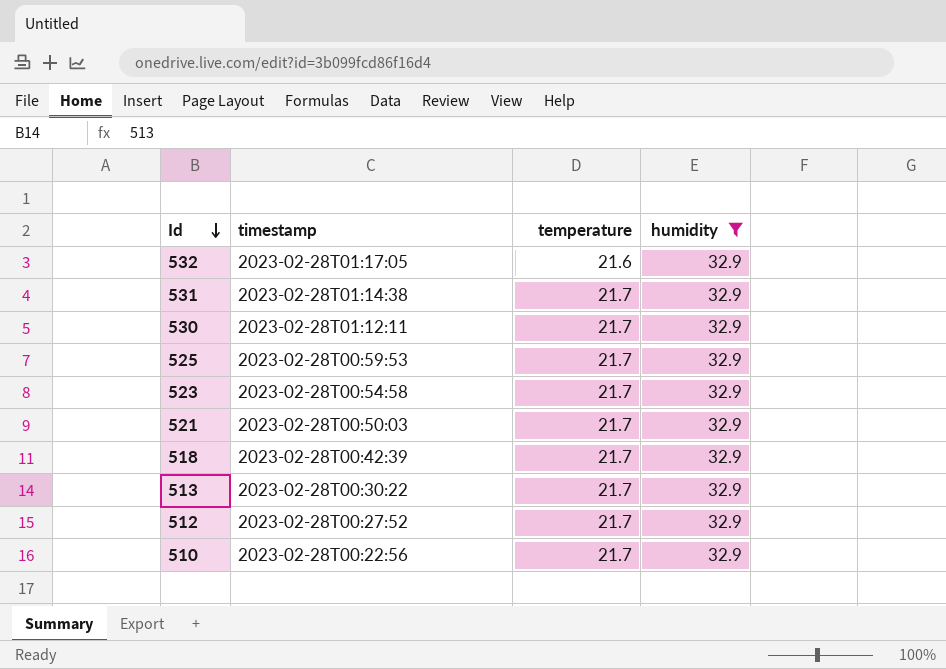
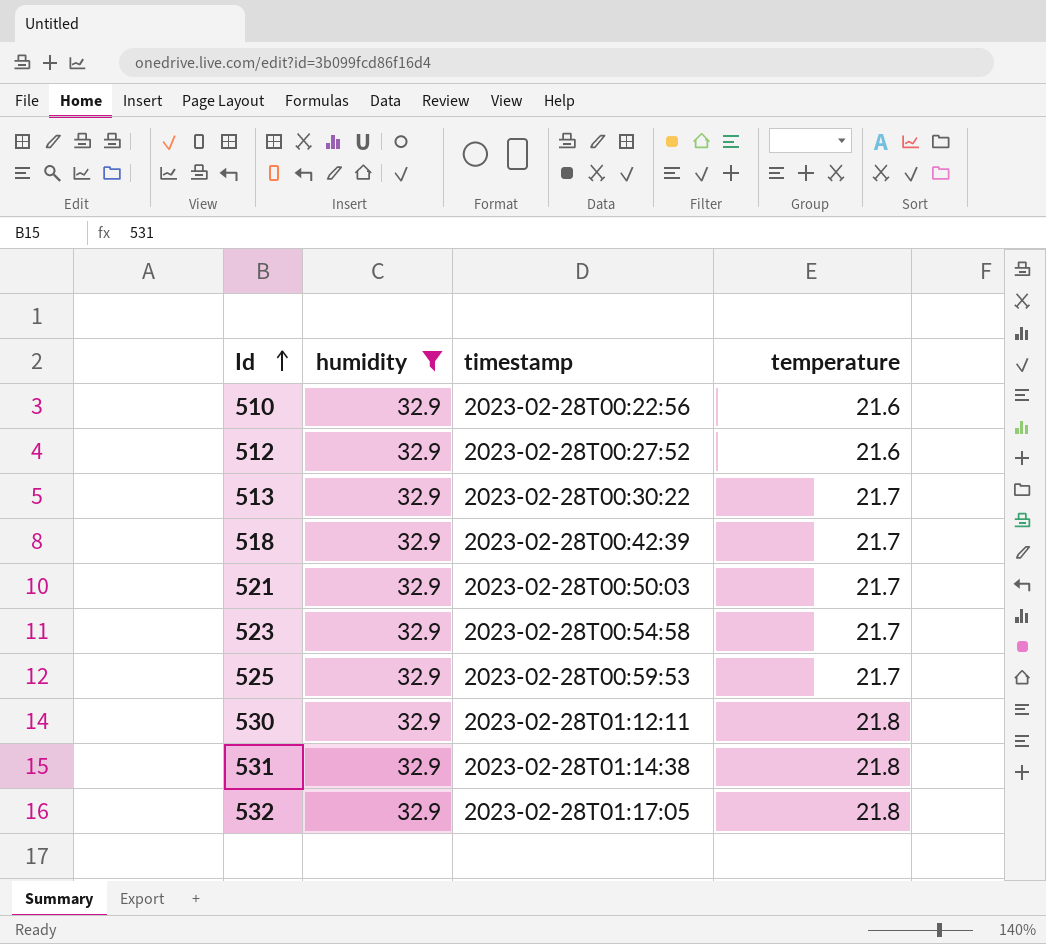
row order: Id descending -> Id ascending
column humidity | position: 4 -> 2
510 | temperature: 21.7 -> 21.6
512 | temperature: 21.7 -> 21.6
530 | temperature: 21.7 -> 21.8
531 | temperature: 21.7 -> 21.8
532 | temperature: 21.6 -> 21.8

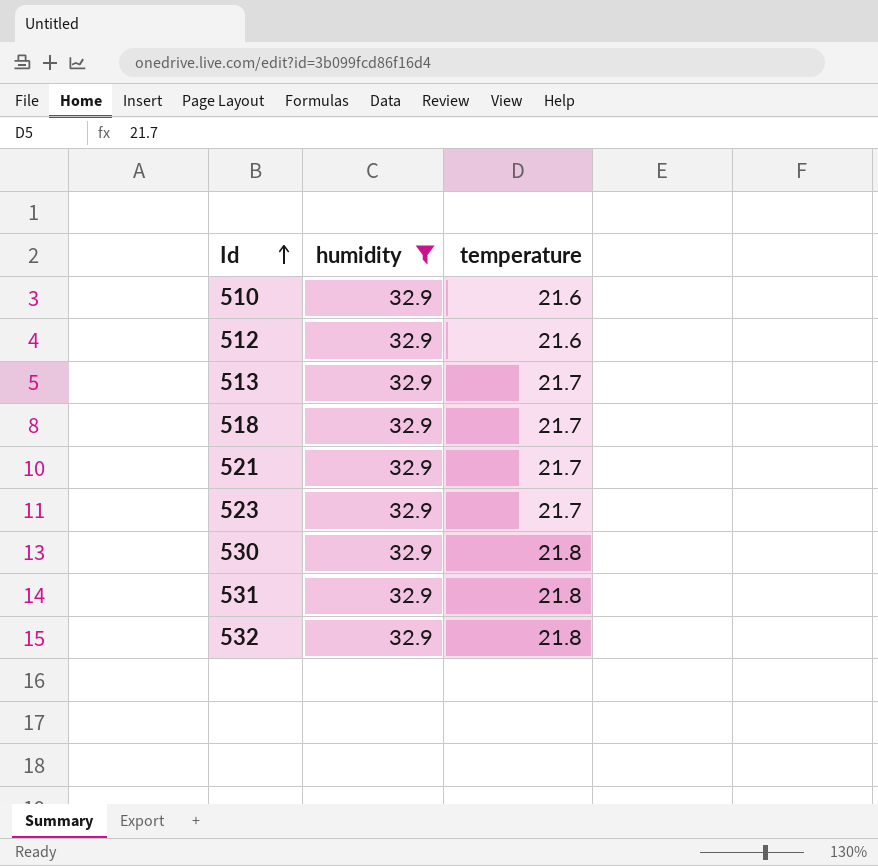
column timestamp | position: 3 -> none
row 525: 32.9 | 2023-02-28T00:59:53 | 21.7 -> none

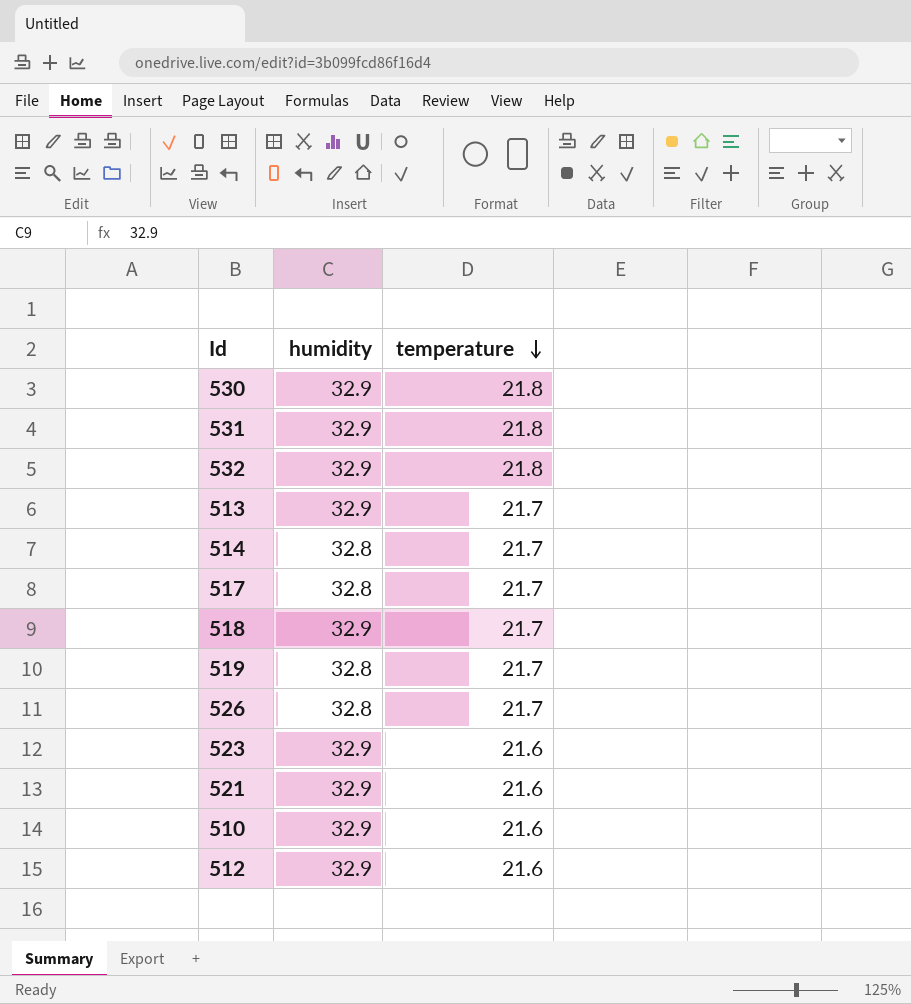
filter: humidity = 32.9 -> none
row order: Id ascending -> temperature descending
523 | temperature: 21.7 -> 21.6
521 | temperature: 21.7 -> 21.6

